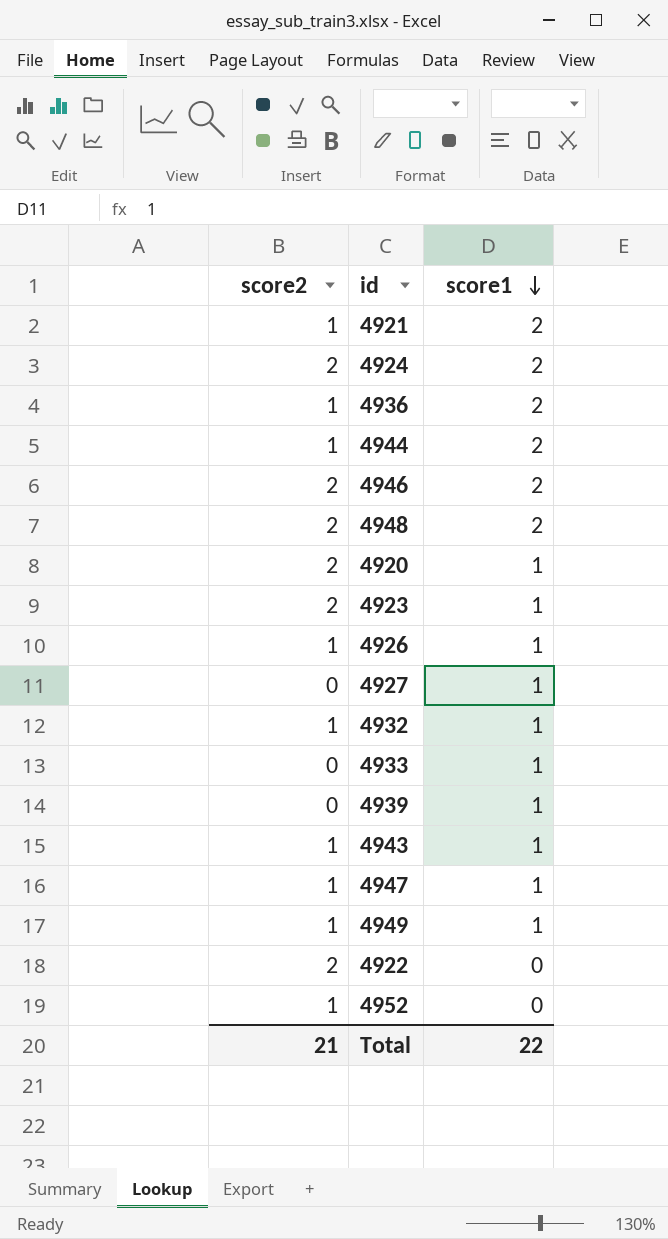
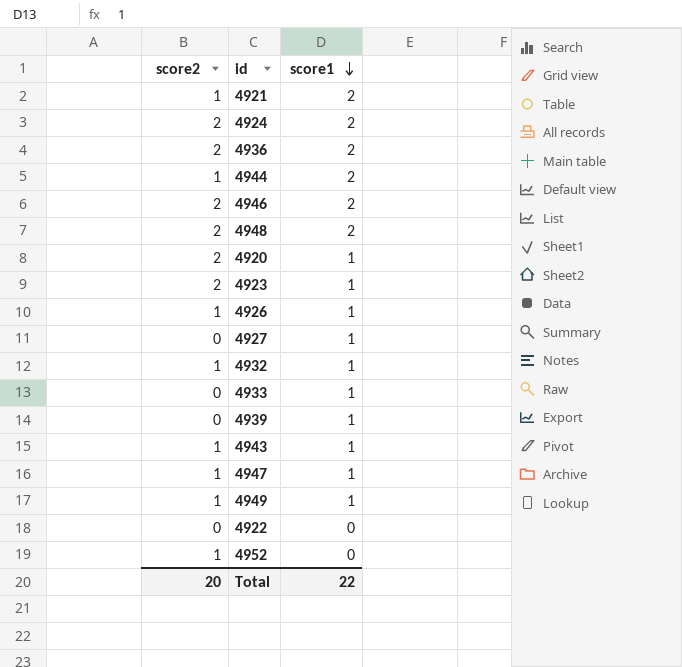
4936 | score2: 1 -> 2
4922 | score2: 2 -> 0
Total | score2: 21 -> 20

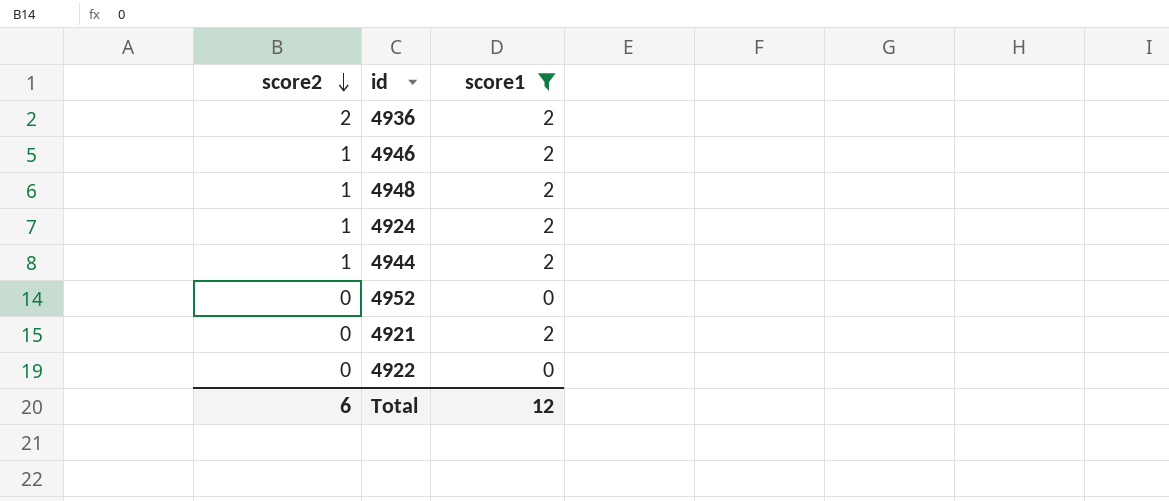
filter: none -> score1 != 1
row order: score1 descending -> score2 descending
4946 | score2: 2 -> 1
4948 | score2: 2 -> 1
4924 | score2: 2 -> 1
4952 | score2: 1 -> 0
4921 | score2: 1 -> 0
Total | score2: 20 -> 6
Total | score1: 22 -> 12

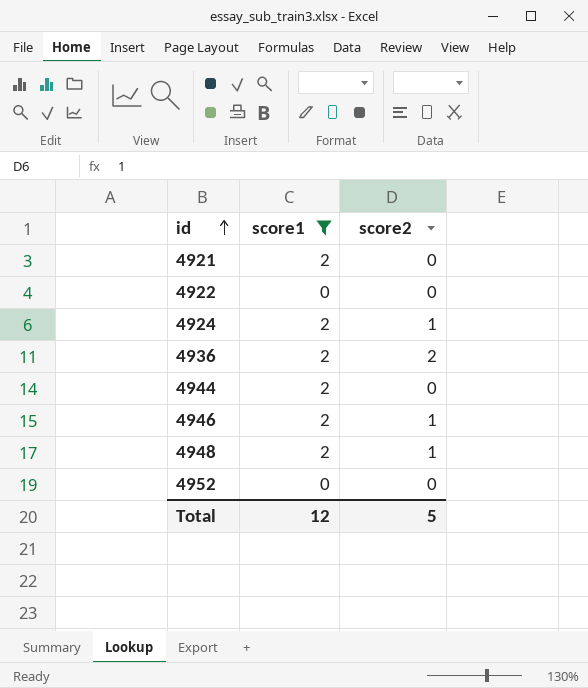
row order: score2 descending -> id ascending
column score2 | position: 1 -> 3
4944 | score2: 1 -> 0
Total | score2: 6 -> 5

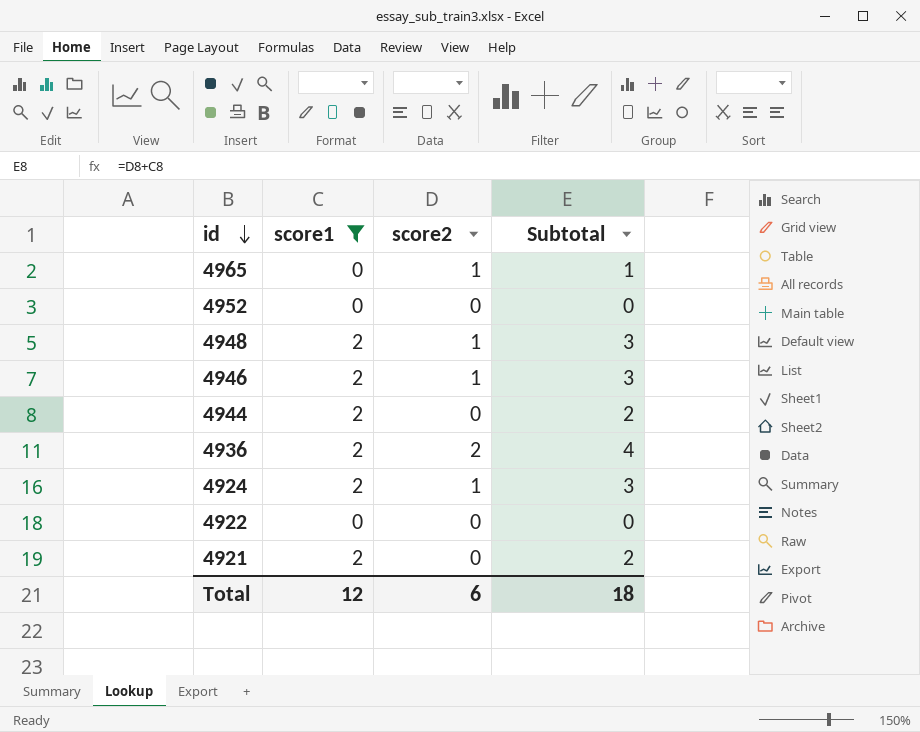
row order: id ascending -> id descending
column Subtotal | formula: none -> [score1] + [score2]
row 4965: none -> 0 | 1 | 1
Total | score2: 5 -> 6

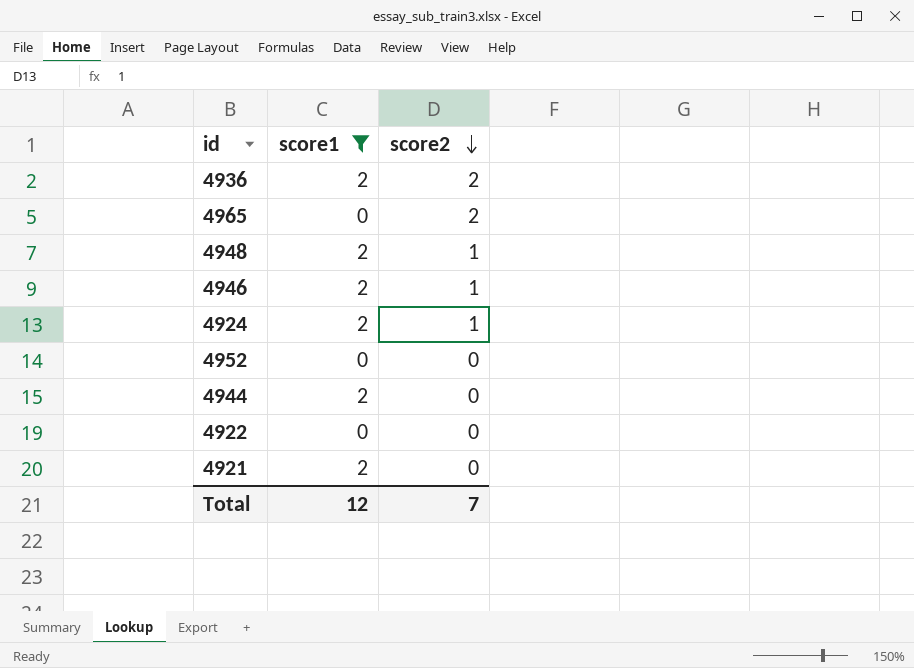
row order: id descending -> score2 descending
column Subtotal | formula: [score1] + [score2] -> none
4965 | score2: 1 -> 2
Total | score2: 6 -> 7

